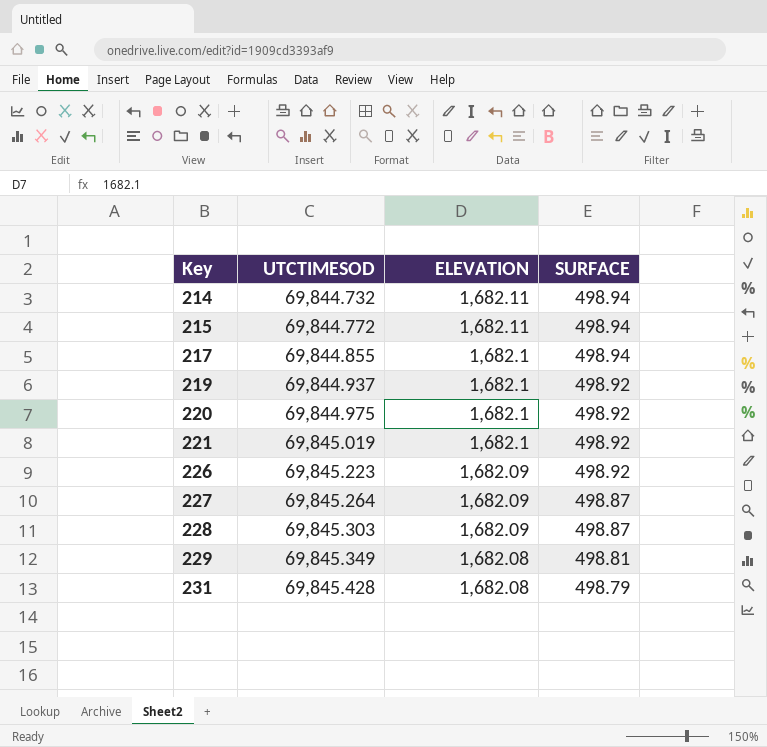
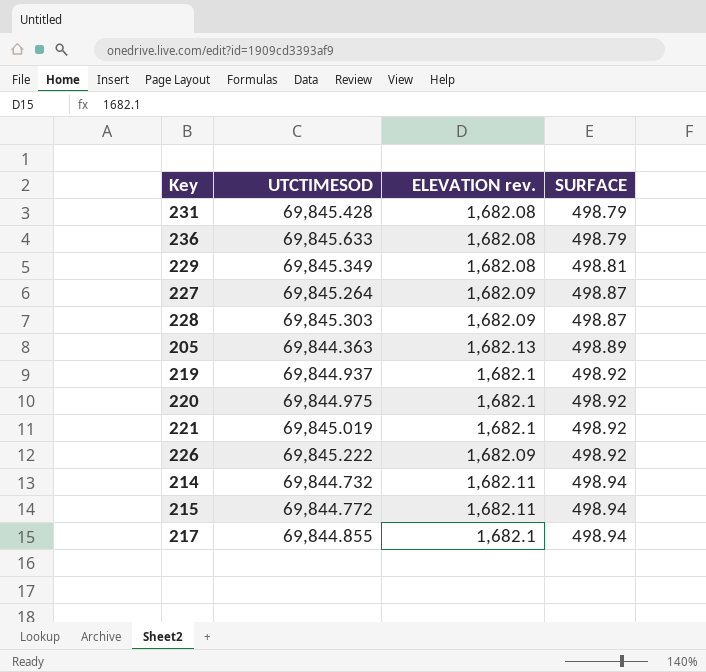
row order: Key ascending -> SURFACE ascending
column name: ELEVATION -> ELEVATION rev.
row 236: none -> 69,845.633 | 1,682.08 | 498.79
row 205: none -> 69,844.363 | 1,682.13 | 498.89
226 | UTCTIMESOD: 69,845.223 -> 69,845.222

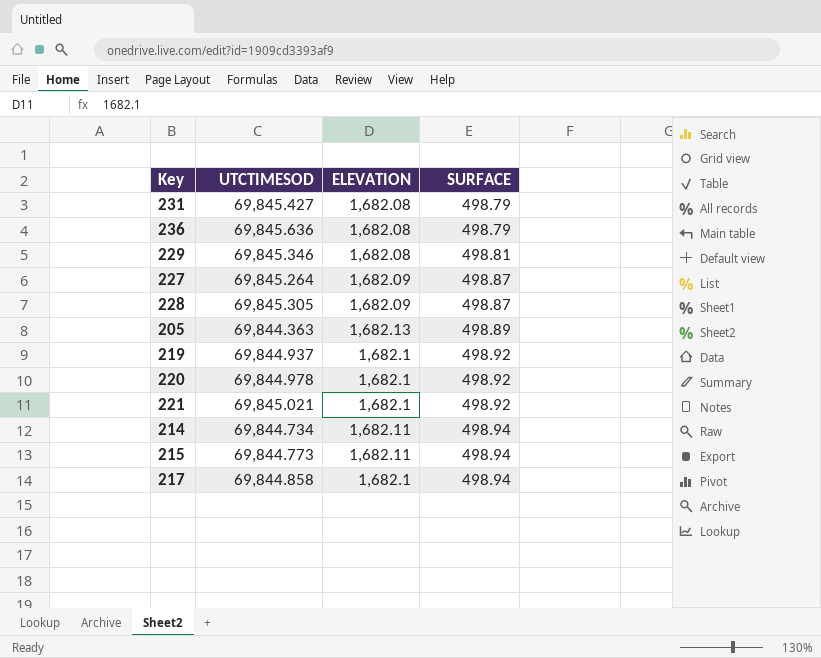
column name: ELEVATION rev. -> ELEVATION
row 226: 69,845.222 | 1,682.09 | 498.92 -> none
231 | UTCTIMESOD: 69,845.428 -> 69,845.427
236 | UTCTIMESOD: 69,845.633 -> 69,845.636
229 | UTCTIMESOD: 69,845.349 -> 69,845.346
228 | UTCTIMESOD: 69,845.303 -> 69,845.305
220 | UTCTIMESOD: 69,844.975 -> 69,844.978
221 | UTCTIMESOD: 69,845.019 -> 69,845.021
214 | UTCTIMESOD: 69,844.732 -> 69,844.734
215 | UTCTIMESOD: 69,844.772 -> 69,844.773
217 | UTCTIMESOD: 69,844.855 -> 69,844.858

